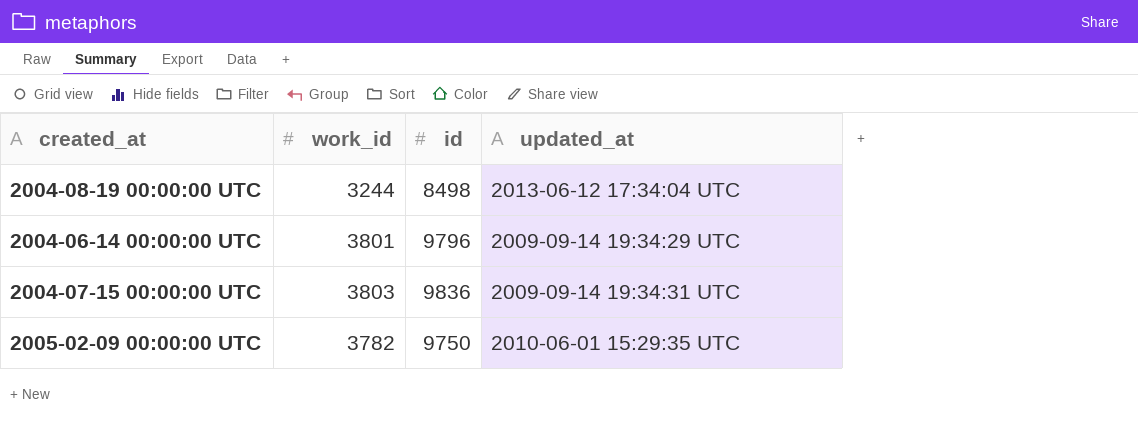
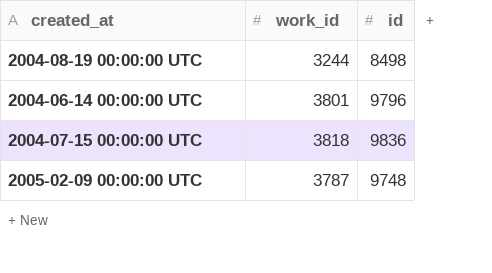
column updated_at | position: 4 -> none
2004-07-15 00:00:00 UTC | work_id: 3803 -> 3818
2005-02-09 00:00:00 UTC | work_id: 3782 -> 3787
2005-02-09 00:00:00 UTC | id: 9750 -> 9748

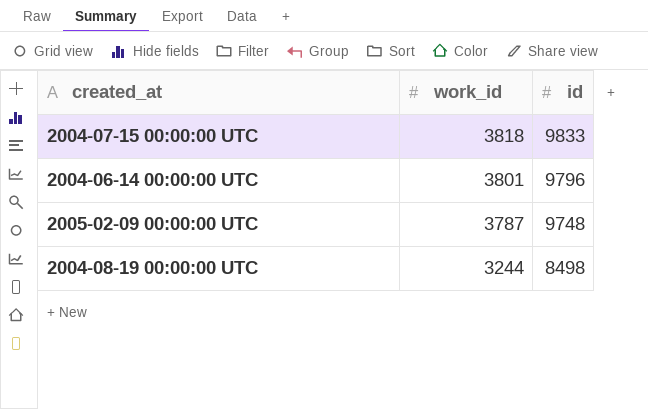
row order: none -> work_id descending
2004-07-15 00:00:00 UTC | id: 9836 -> 9833

